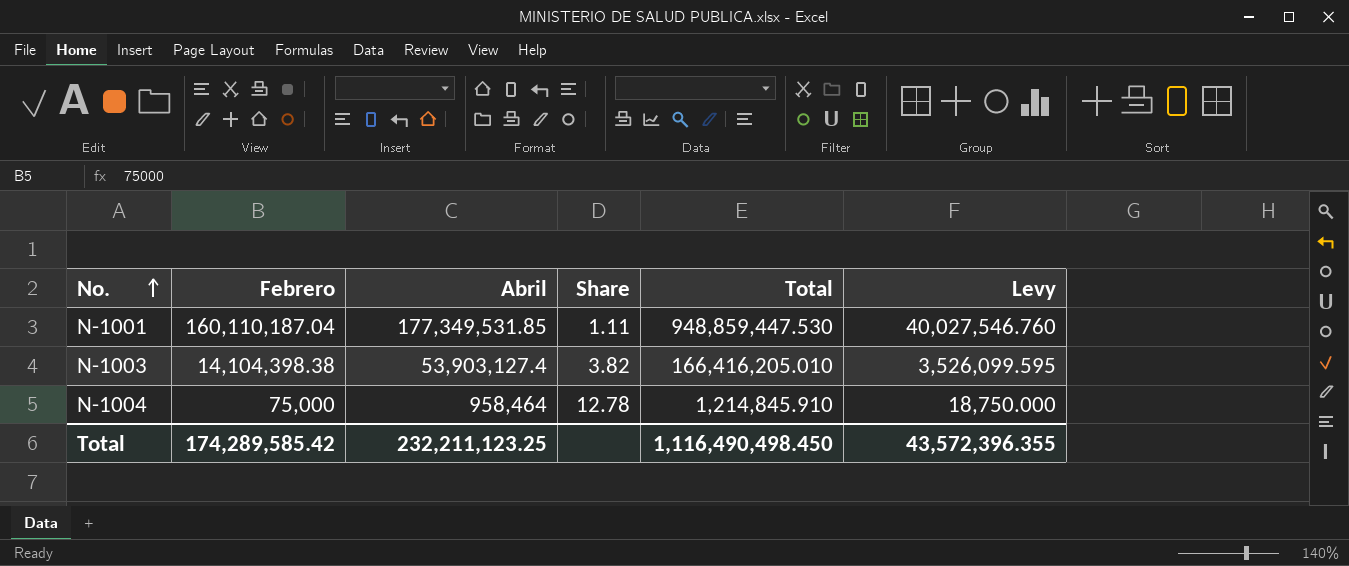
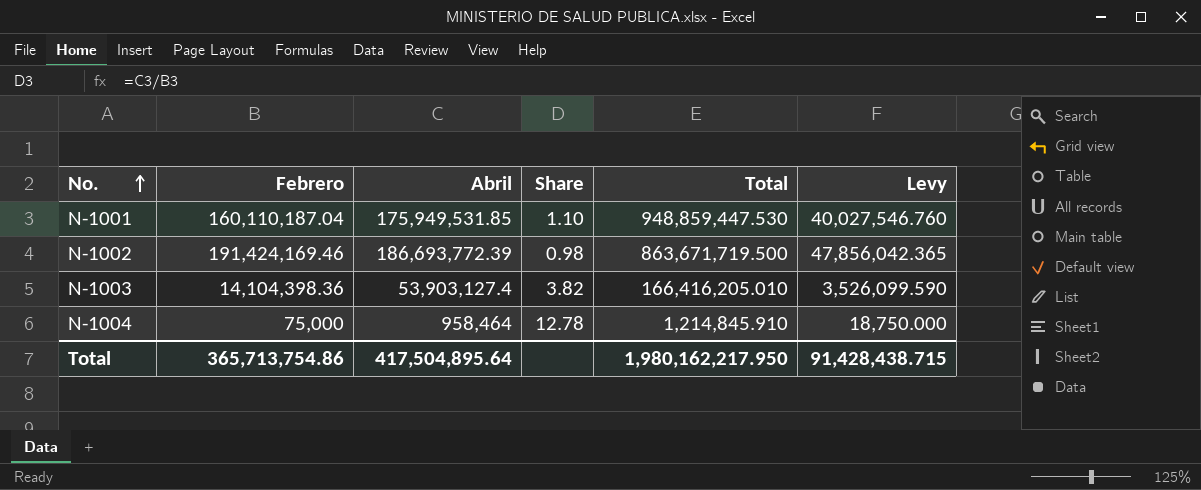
N-1001 | Abril: 177,349,531.85 -> 175,949,531.85
N-1001 | Share: 1.11 -> 1.10
row N-1002: none -> 191,424,169.46 | 186,693,772.39 | 0.98 | 863,671,719.500 | 47,856,042.365
N-1003 | Febrero: 14,104,398.38 -> 14,104,398.36
N-1003 | Levy: 3,526,099.595 -> 3,526,099.590
Total | Febrero: 174,289,585.42 -> 365,713,754.86
Total | Abril: 232,211,123.25 -> 417,504,895.64
Total | Total: 1,116,490,498.450 -> 1,980,162,217.950
Total | Levy: 43,572,396.355 -> 91,428,438.715

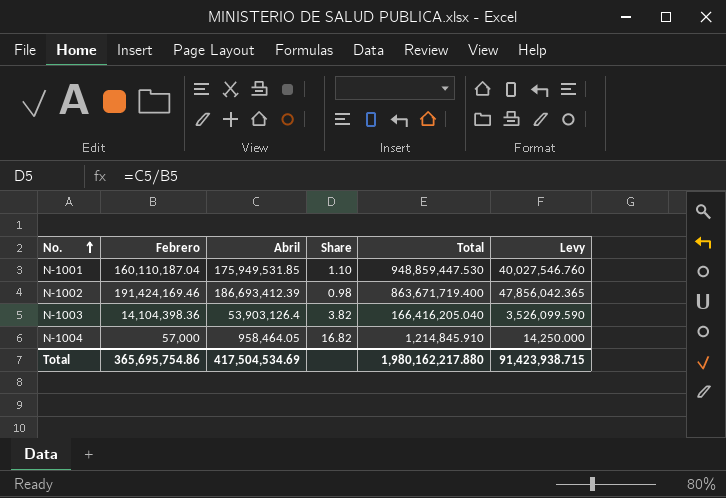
N-1002 | Abril: 186,693,772.39 -> 186,693,412.39
N-1002 | Total: 863,671,719.500 -> 863,671,719.400
N-1003 | Abril: 53,903,127.4 -> 53,903,126.4
N-1003 | Total: 166,416,205.010 -> 166,416,205.040
N-1004 | Febrero: 75,000 -> 57,000
N-1004 | Abril: 958,464 -> 958,464.05
N-1004 | Share: 12.78 -> 16.82
N-1004 | Levy: 18,750.000 -> 14,250.000
Total | Febrero: 365,713,754.86 -> 365,695,754.86
Total | Abril: 417,504,895.64 -> 417,504,534.69
Total | Total: 1,980,162,217.950 -> 1,980,162,217.880
Total | Levy: 91,428,438.715 -> 91,423,938.715

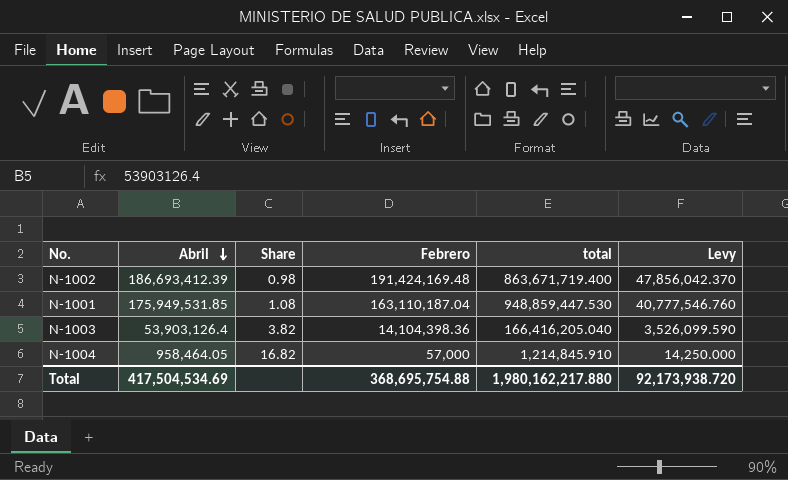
row order: No. ascending -> Abril descending
column Febrero | position: 2 -> 4
column name: Total -> total
N-1002 | Febrero: 191,424,169.46 -> 191,424,169.48
N-1002 | Levy: 47,856,042.365 -> 47,856,042.370
N-1001 | Share: 1.10 -> 1.08
N-1001 | Febrero: 160,110,187.04 -> 163,110,187.04
N-1001 | Levy: 40,027,546.760 -> 40,777,546.760
Total | Febrero: 365,695,754.86 -> 368,695,754.88
Total | Levy: 91,423,938.715 -> 92,173,938.720

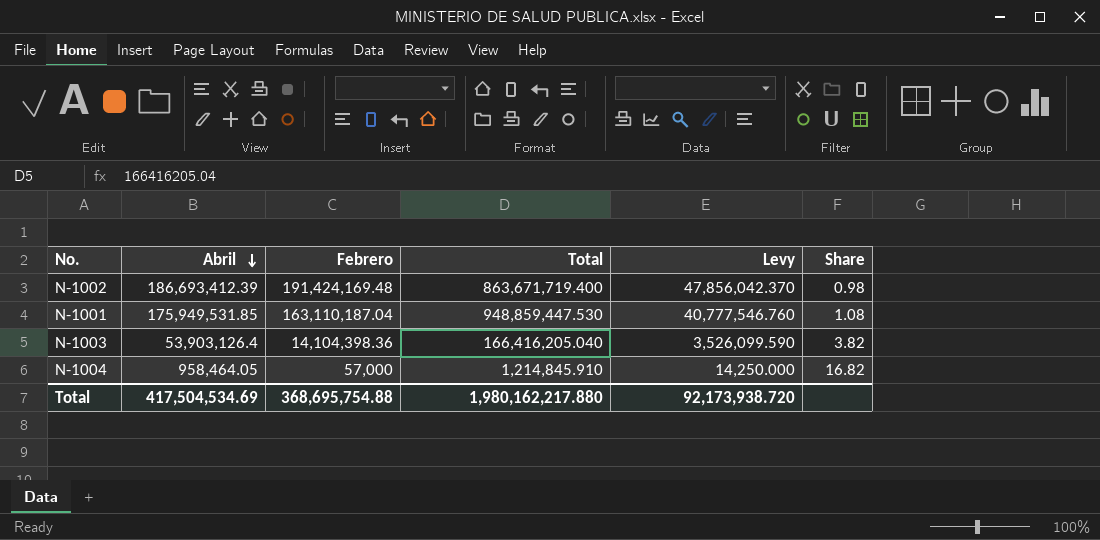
column name: total -> Total
column Share | position: 3 -> 6

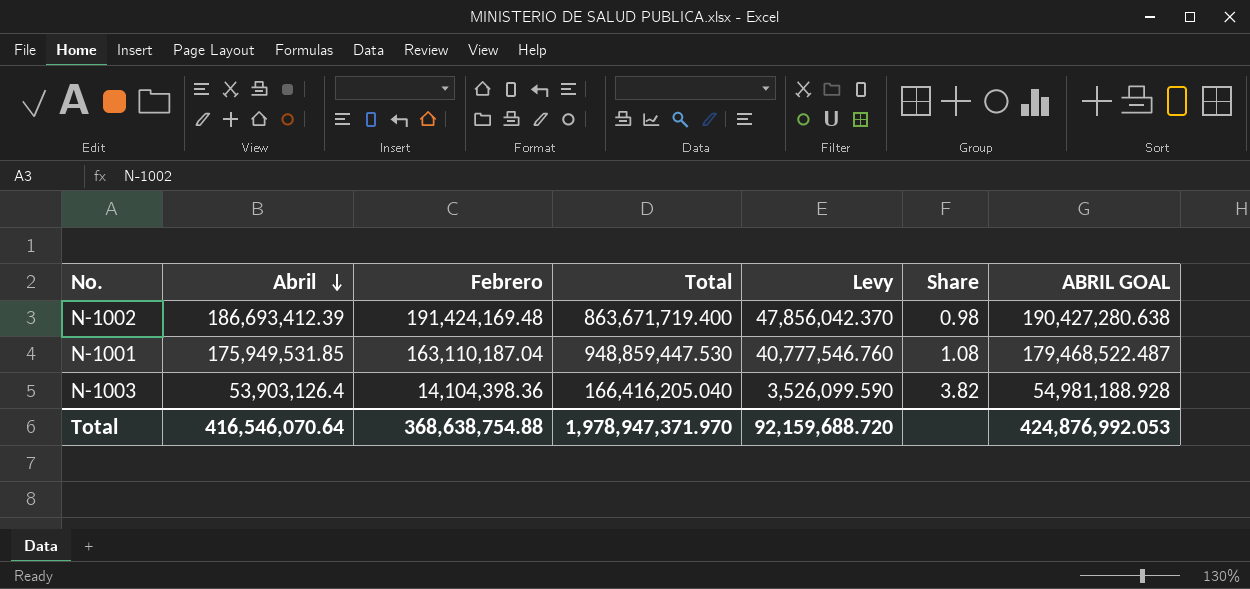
column ABRIL GOAL | formula: none -> [Abril] * 1.02
row N-1004: 958,464.05 | 57,000 | 1,214,845.910 | 14,250.000 | 16.82 -> none
Total | Abril: 417,504,534.69 -> 416,546,070.64
Total | Febrero: 368,695,754.88 -> 368,638,754.88
Total | Total: 1,980,162,217.880 -> 1,978,947,371.970
Total | Levy: 92,173,938.720 -> 92,159,688.720

